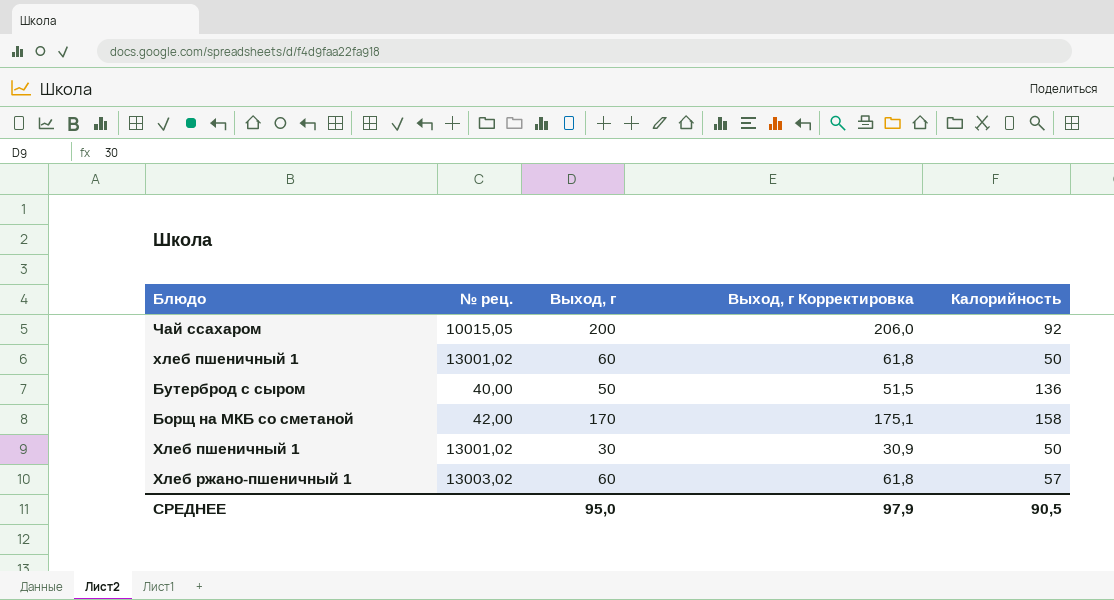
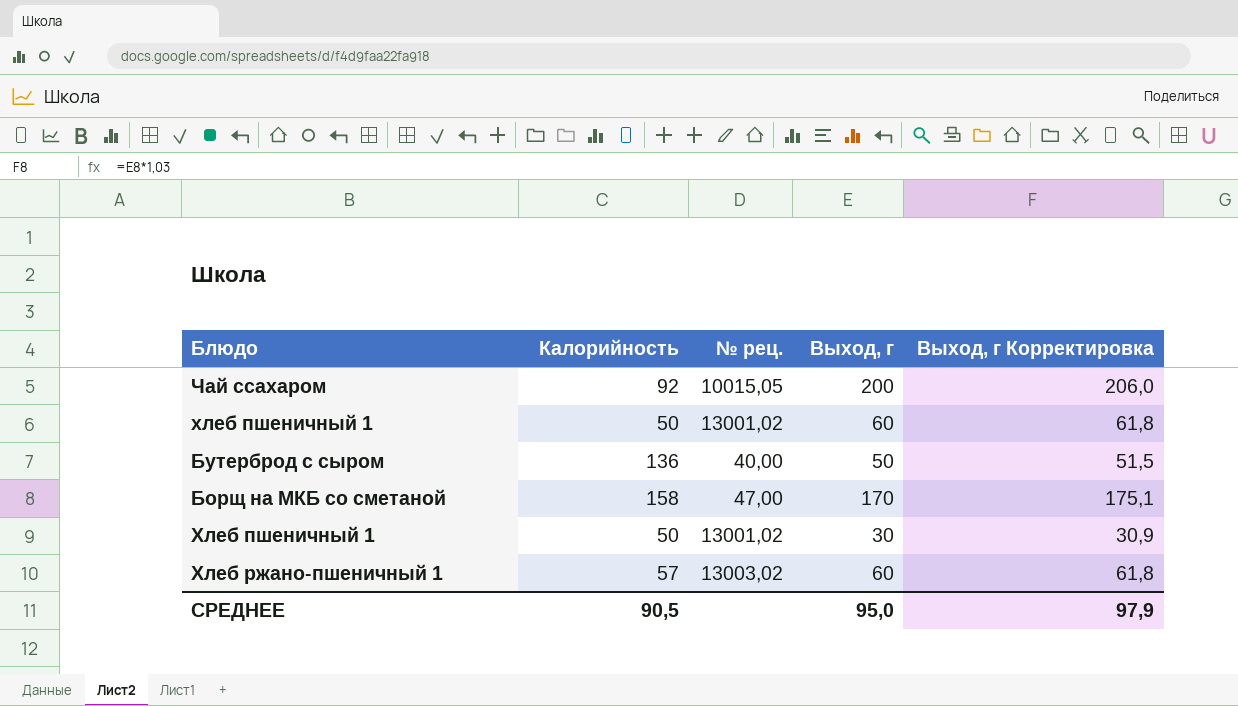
column Калорийность | position: 5 -> 2
Борщ на МКБ со сметаной | № рец.: 42,00 -> 47,00

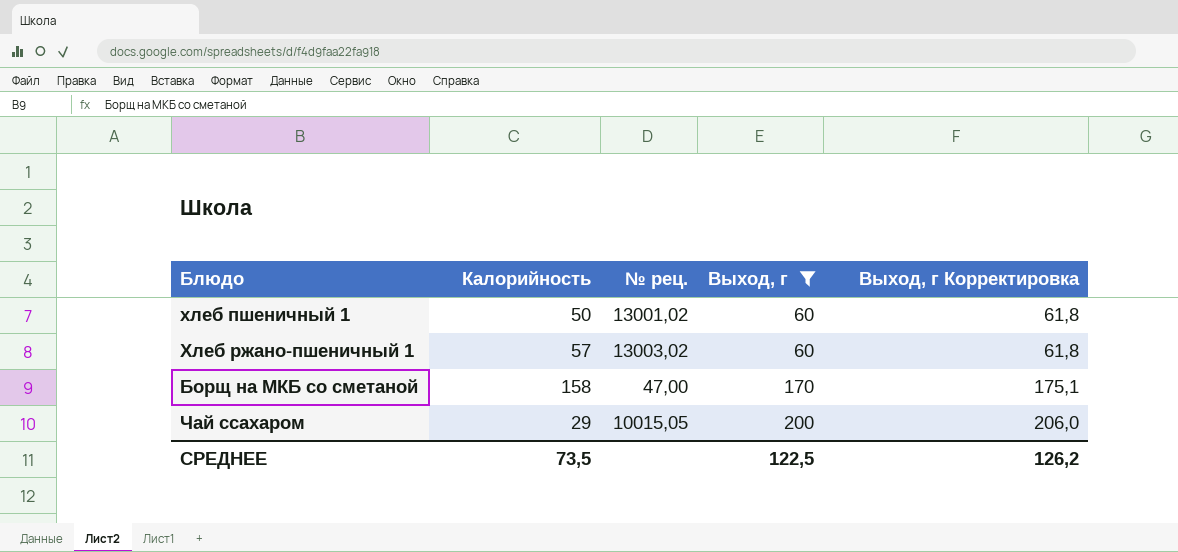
filter: none -> Выход, г >= 60
row order: none -> Выход, г ascending
Чай ссахаром | Калорийность: 92 -> 29
СРЕДНЕЕ | Калорийность: 90,5 -> 73,5
СРЕДНЕЕ | Выход, г: 95,0 -> 122,5
СРЕДНЕЕ | Выход, г Корректировка: 97,9 -> 126,2

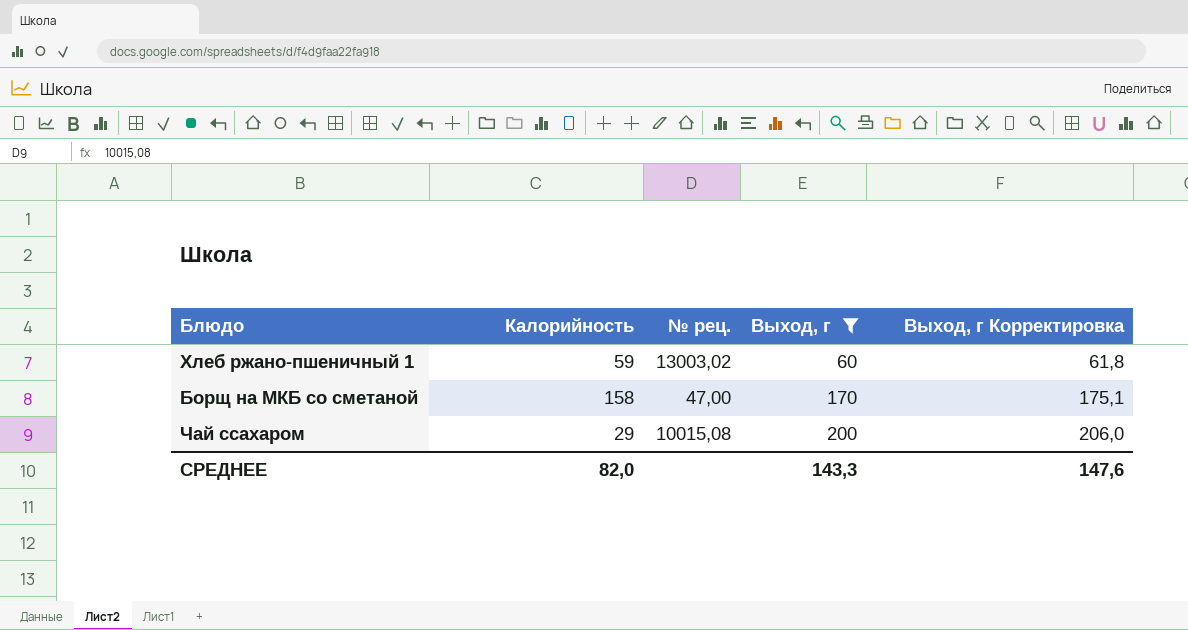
row хлеб пшеничный 1: 50 | 13001,02 | 60 | 61,8 -> none
Хлеб ржано-пшеничный 1 | Калорийность: 57 -> 59
Чай ссахаром | № рец.: 10015,05 -> 10015,08
СРЕДНЕЕ | Калорийность: 73,5 -> 82,0
СРЕДНЕЕ | Выход, г: 122,5 -> 143,3
СРЕДНЕЕ | Выход, г Корректировка: 126,2 -> 147,6

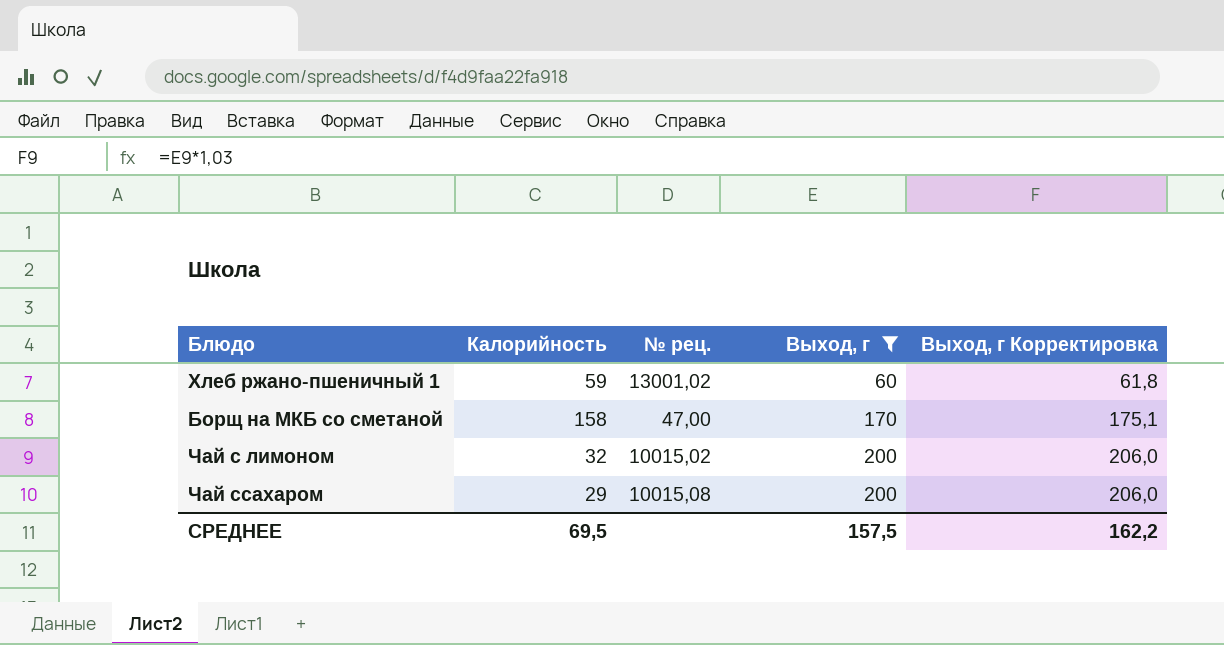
Хлеб ржано-пшеничный 1 | № рец.: 13003,02 -> 13001,02
row Чай с лимоном: none -> 32 | 10015,02 | 200 | 206,0
СРЕДНЕЕ | Калорийность: 82,0 -> 69,5
СРЕДНЕЕ | Выход, г: 143,3 -> 157,5
СРЕДНЕЕ | Выход, г Корректировка: 147,6 -> 162,2

